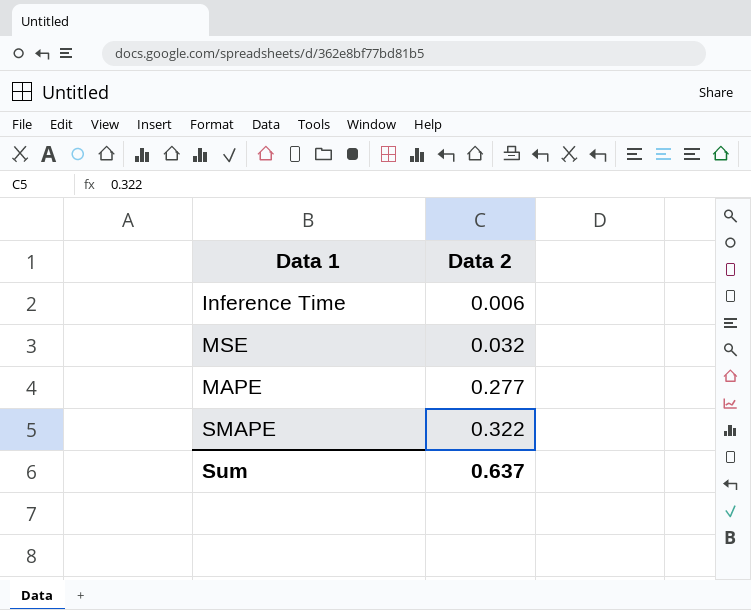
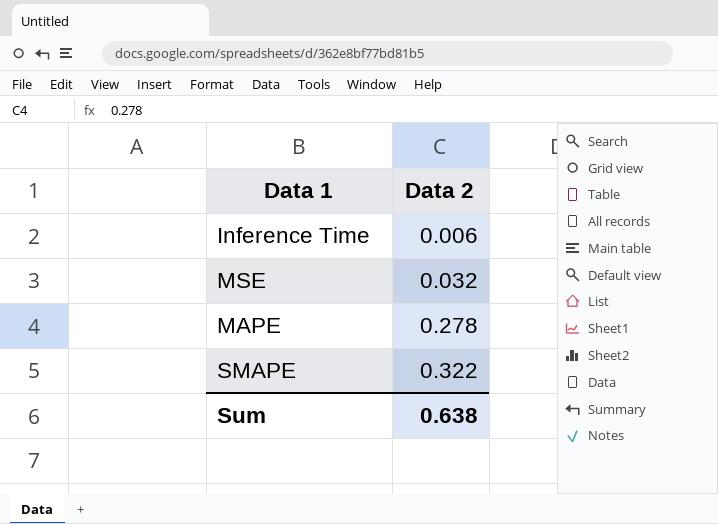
MAPE | Data 2: 0.277 -> 0.278
Sum | Data 2: 0.637 -> 0.638

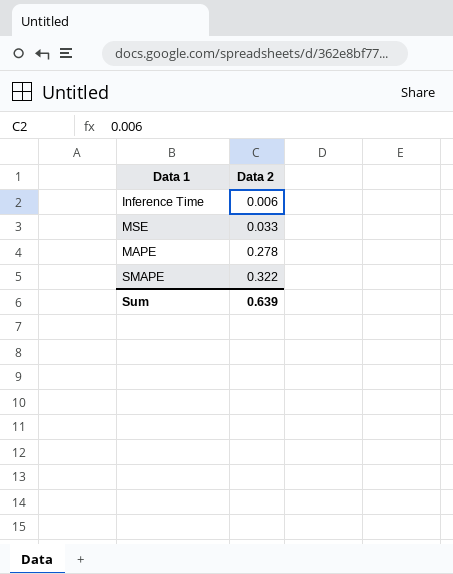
MSE | Data 2: 0.032 -> 0.033
Sum | Data 2: 0.638 -> 0.639

